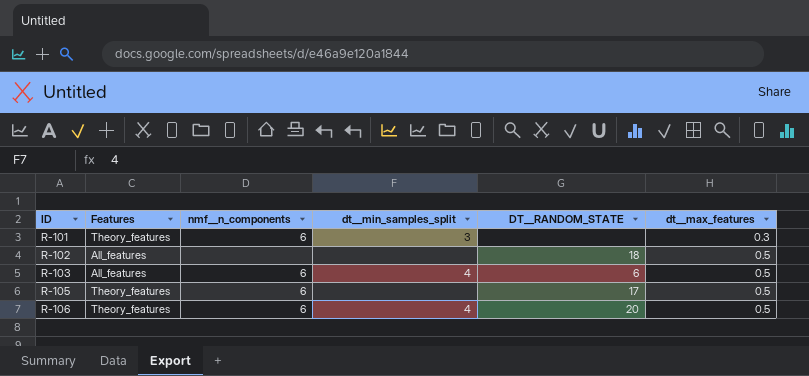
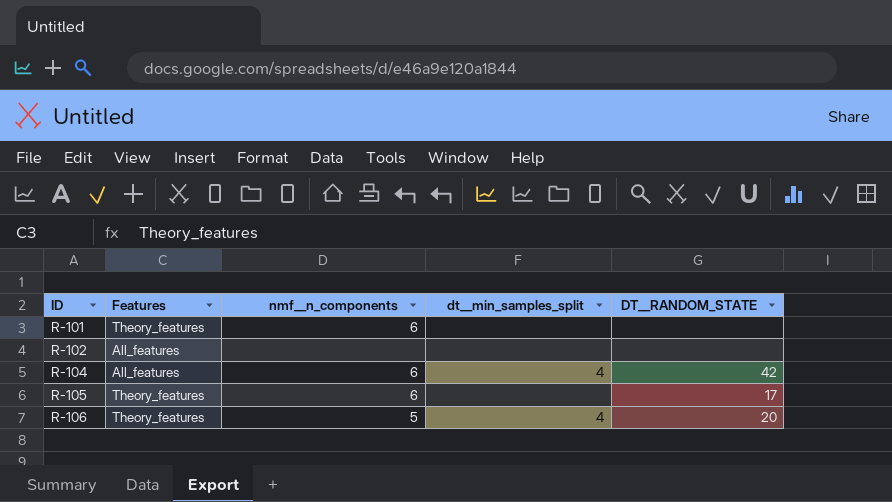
column dt__max_features | position: 6 -> none
row R-103: All_features | 6 | 4 | 6 | 0.5 -> none
R-101 | dt__min_samples_split: 3 -> none
R-102 | DT__RANDOM_STATE: 18 -> none
row R-104: none -> All_features | 6 | 4 | 42
R-106 | nmf__n_components: 6 -> 5

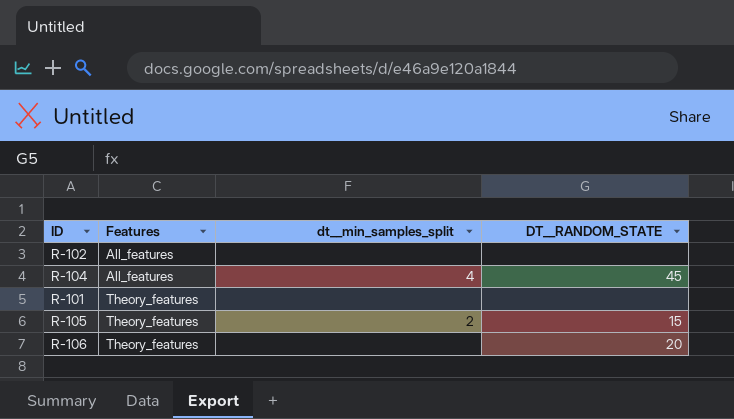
row order: ID ascending -> Features ascending
column nmf__n_components | position: 3 -> none
R-104 | DT__RANDOM_STATE: 42 -> 45
R-105 | dt__min_samples_split: none -> 2
R-105 | DT__RANDOM_STATE: 17 -> 15
R-106 | dt__min_samples_split: 4 -> none

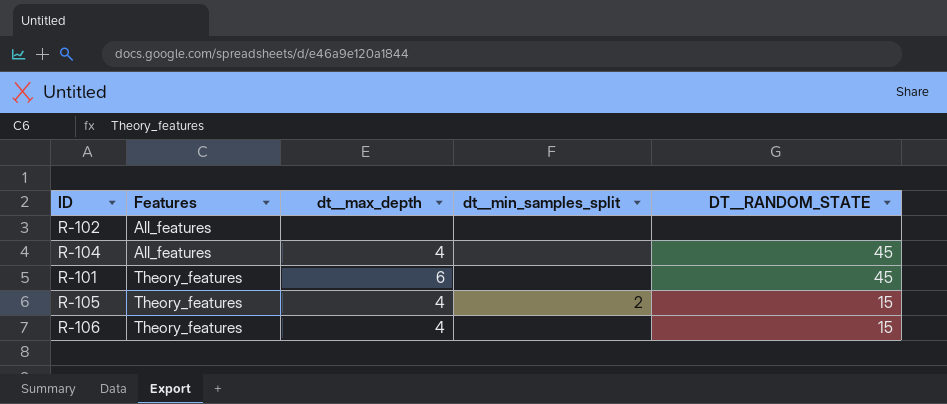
column dt__max_depth | position: none -> 3
R-104 | dt__min_samples_split: 4 -> none
R-101 | DT__RANDOM_STATE: none -> 45
R-106 | DT__RANDOM_STATE: 20 -> 15

